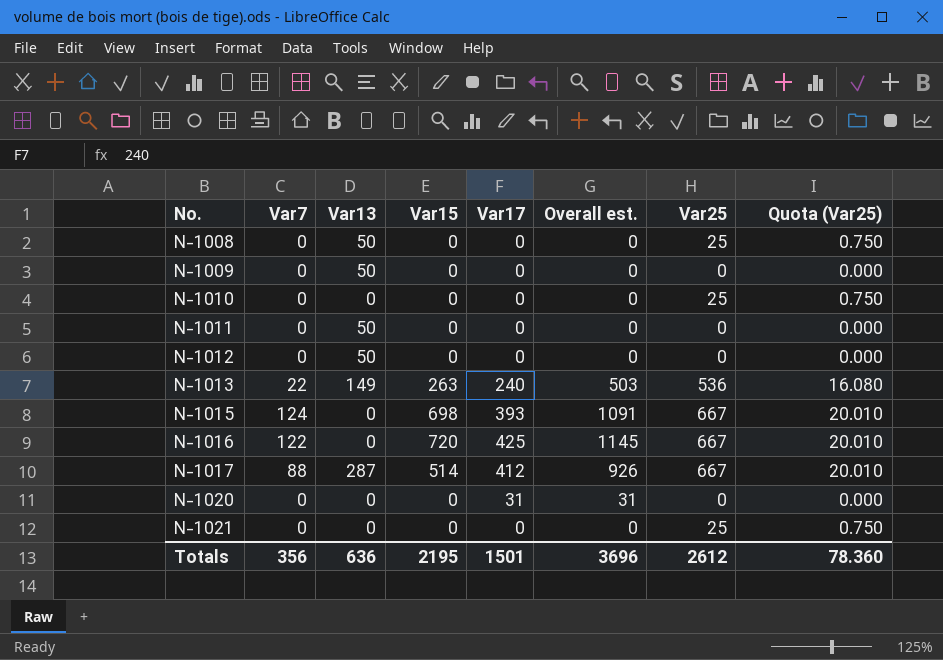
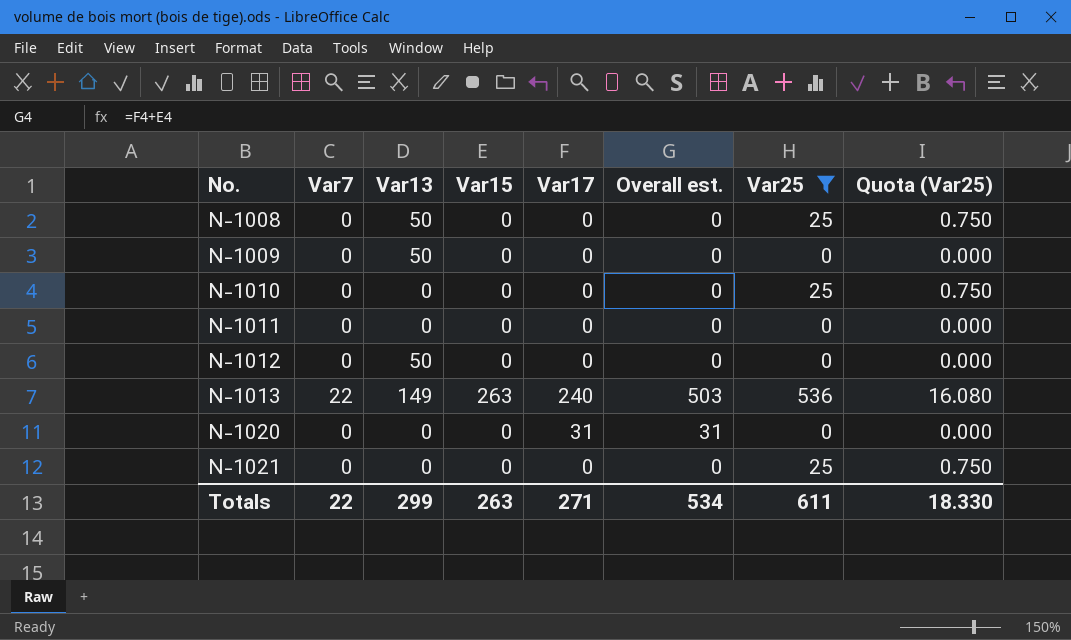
filter: none -> Var25 != 667
N-1011 | Var13: 50 -> 0
Totals | Var7: 356 -> 22
Totals | Var13: 636 -> 299
Totals | Var15: 2195 -> 263
Totals | Var17: 1501 -> 271
Totals | Overall est.: 3696 -> 534
Totals | Var25: 2612 -> 611
Totals | Quota (Var25): 78.360 -> 18.330

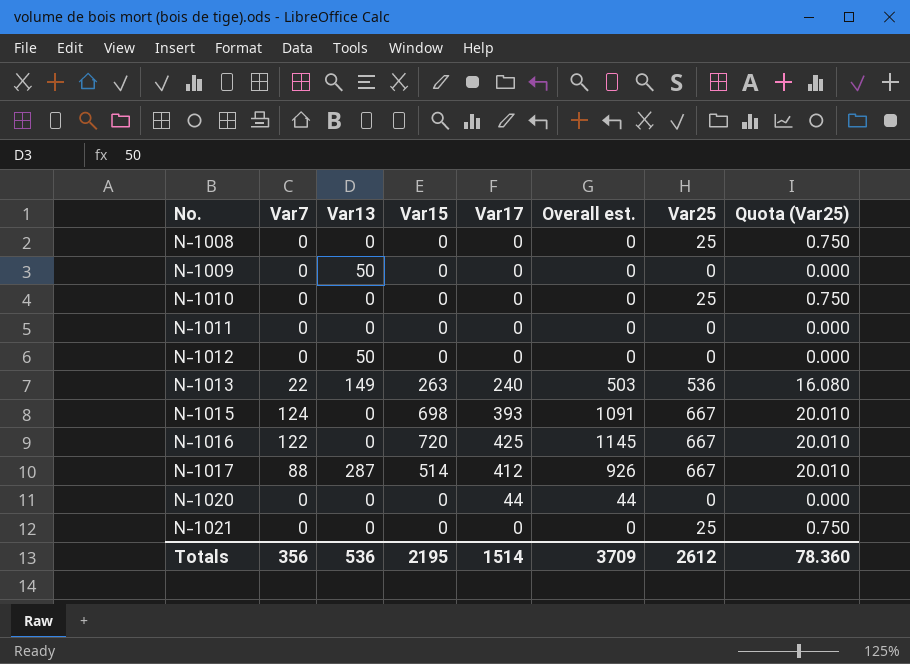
filter: Var25 != 667 -> none
N-1008 | Var13: 50 -> 0
N-1020 | Var17: 31 -> 44
N-1020 | Overall est.: 31 -> 44
Totals | Var7: 22 -> 356
Totals | Var13: 299 -> 536
Totals | Var15: 263 -> 2195
Totals | Var17: 271 -> 1514
Totals | Overall est.: 534 -> 3709
Totals | Var25: 611 -> 2612
Totals | Quota (Var25): 18.330 -> 78.360

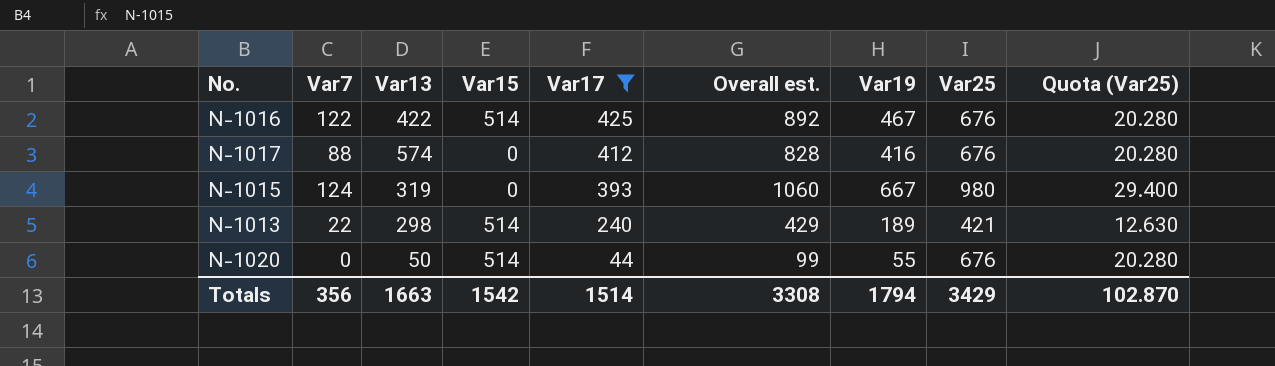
filter: none -> Var17 != 0
row order: No. ascending -> Var17 descending
column Overall est. | formula: [Var15] + [Var17] -> [Var17] + [Var19]
column Var19 | position: none -> 7
N-1016 | Var13: 0 -> 422
N-1016 | Var15: 720 -> 514
N-1016 | Var25: 667 -> 676
N-1016 | Quota (Var25): 20.010 -> 20.280
N-1017 | Var13: 287 -> 574
N-1017 | Var15: 514 -> 0
N-1017 | Var25: 667 -> 676
N-1017 | Quota (Var25): 20.010 -> 20.280
N-1015 | Var13: 0 -> 319
N-1015 | Var15: 698 -> 0
N-1015 | Var25: 667 -> 980
N-1015 | Quota (Var25): 20.010 -> 29.400
N-1013 | Var13: 149 -> 298
N-1013 | Var15: 263 -> 514
N-1013 | Var25: 536 -> 421
N-1013 | Quota (Var25): 16.080 -> 12.630
N-1020 | Var13: 0 -> 50
N-1020 | Var15: 0 -> 514
N-1020 | Var25: 0 -> 676
N-1020 | Quota (Var25): 0.000 -> 20.280
Totals | Var13: 536 -> 1663
Totals | Var15: 2195 -> 1542
Totals | Overall est.: 3709 -> 3308
Totals | Var25: 2612 -> 3429
Totals | Quota (Var25): 78.360 -> 102.870

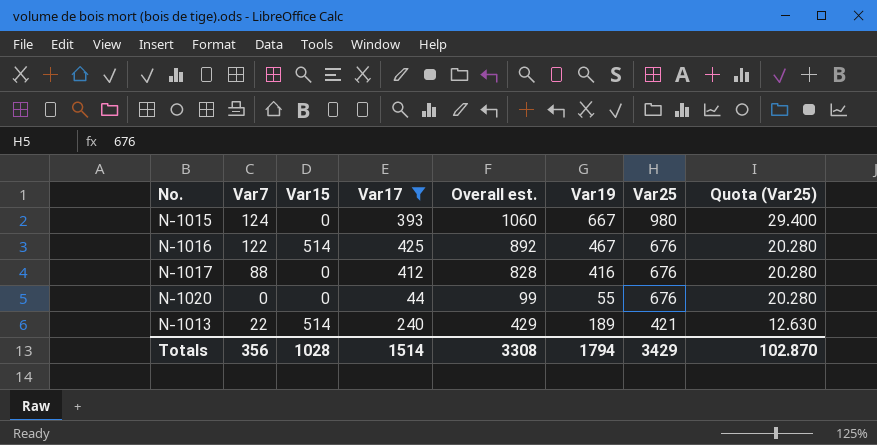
row order: Var17 descending -> Var25 descending
column Var13 | position: 3 -> none
N-1020 | Var15: 514 -> 0
Totals | Var15: 1542 -> 1028

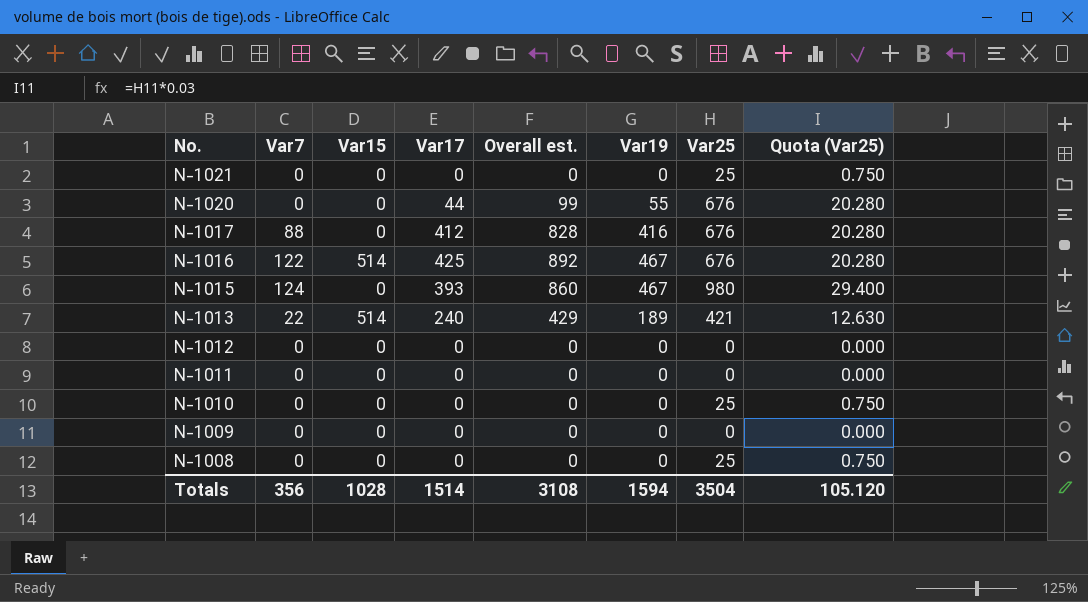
filter: Var17 != 0 -> none
row order: Var25 descending -> No. descending
N-1015 | Overall est.: 1060 -> 860
N-1015 | Var19: 667 -> 467
Totals | Overall est.: 3308 -> 3108
Totals | Var19: 1794 -> 1594
Totals | Var25: 3429 -> 3504
Totals | Quota (Var25): 102.870 -> 105.120

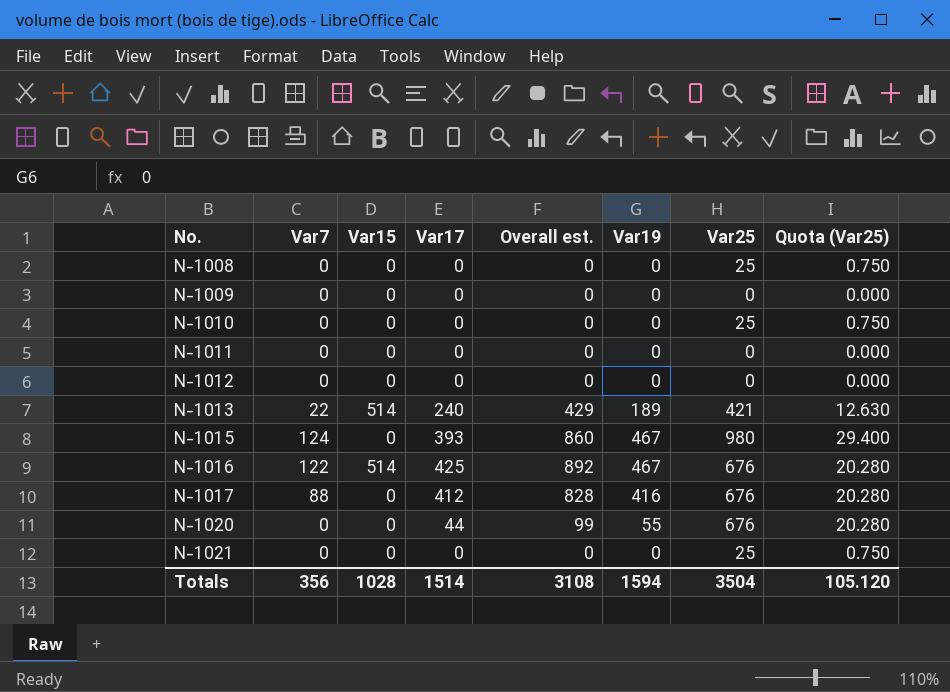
row order: No. descending -> No. ascending

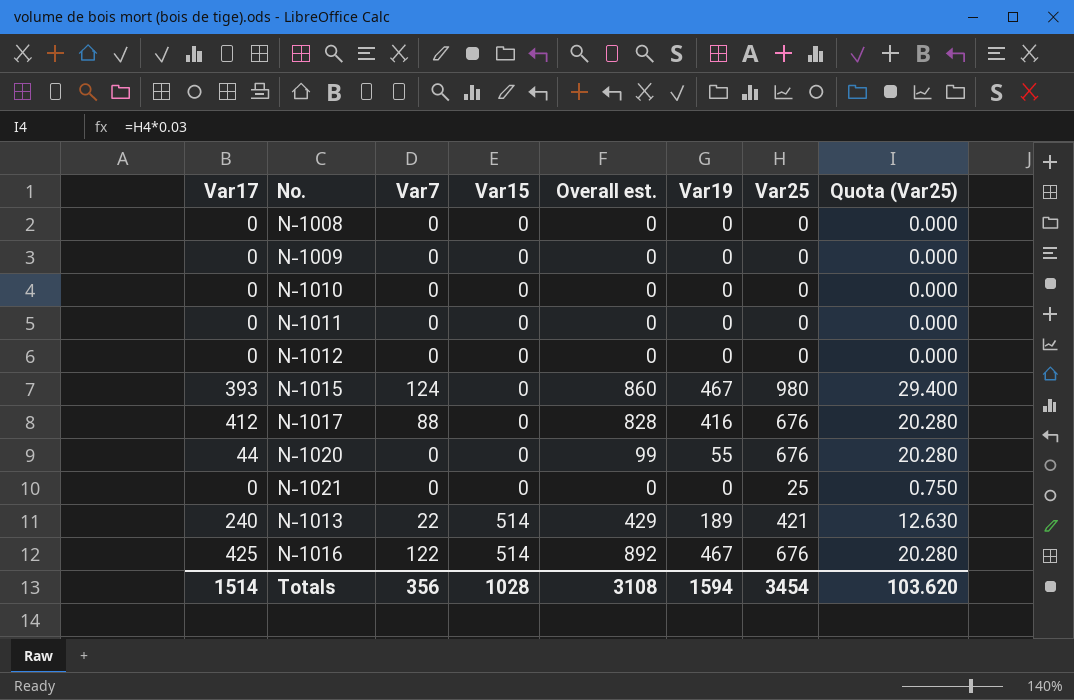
row order: No. ascending -> Var15 ascending
column Var17 | position: 4 -> 1
N-1008 | Var25: 25 -> 0
N-1008 | Quota (Var25): 0.750 -> 0.000
N-1010 | Var25: 25 -> 0
N-1010 | Quota (Var25): 0.750 -> 0.000
Totals | Var25: 3504 -> 3454
Totals | Quota (Var25): 105.120 -> 103.620

